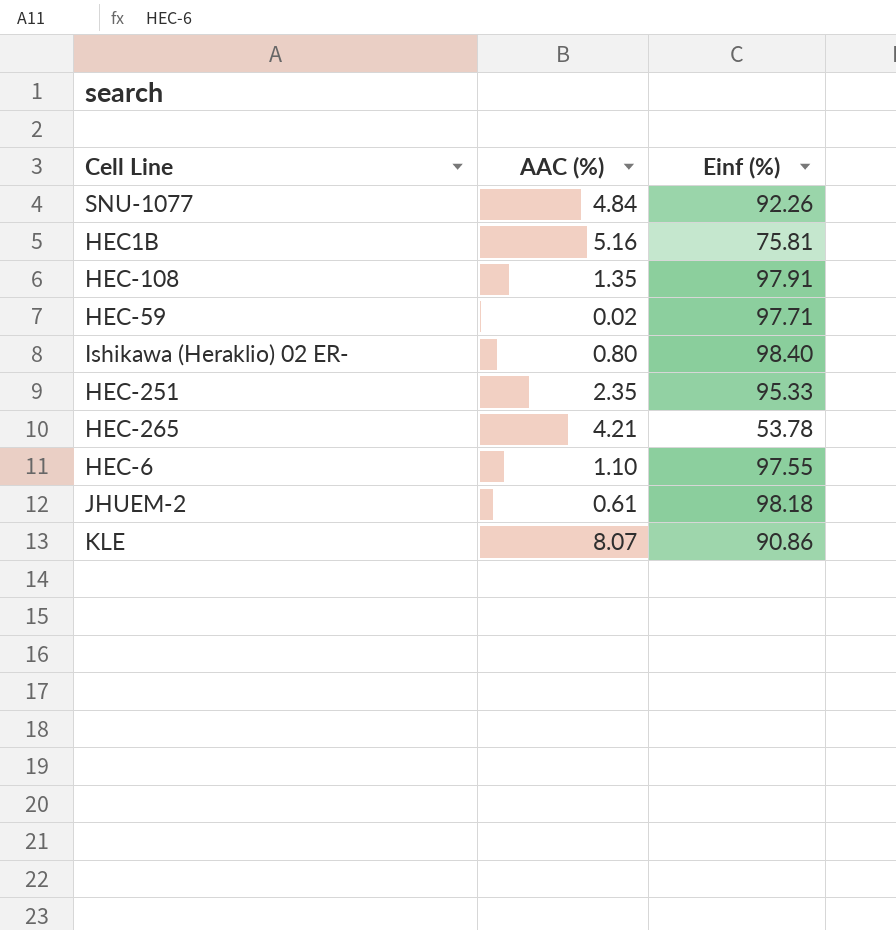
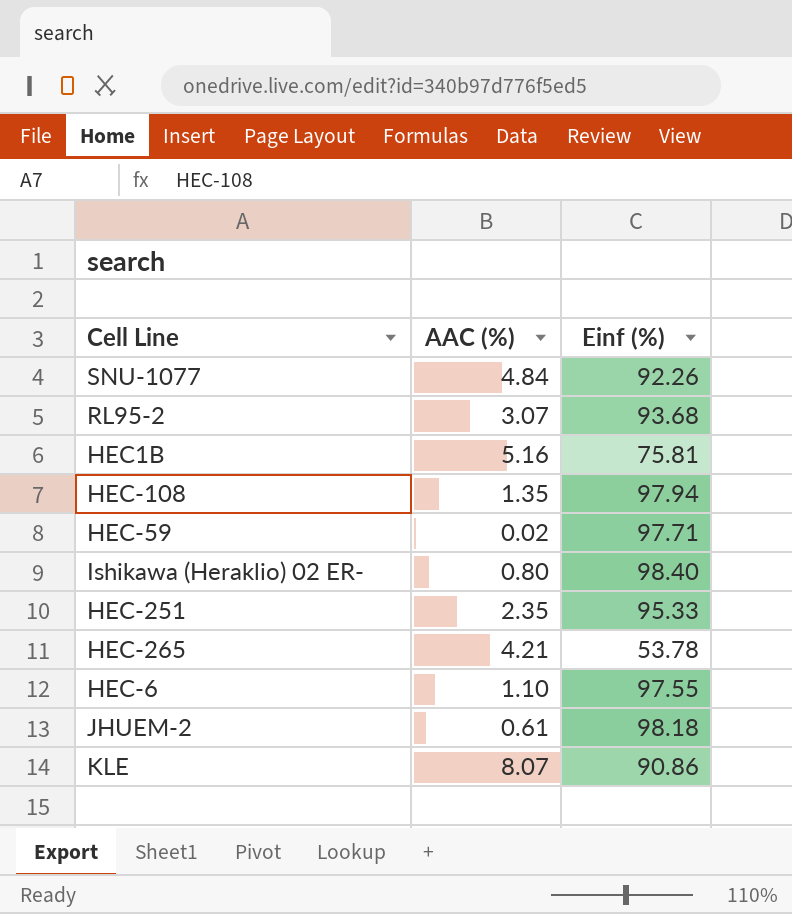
row RL95-2: none -> 3.07 | 93.68
HEC-108 | Einf (%): 97.91 -> 97.94

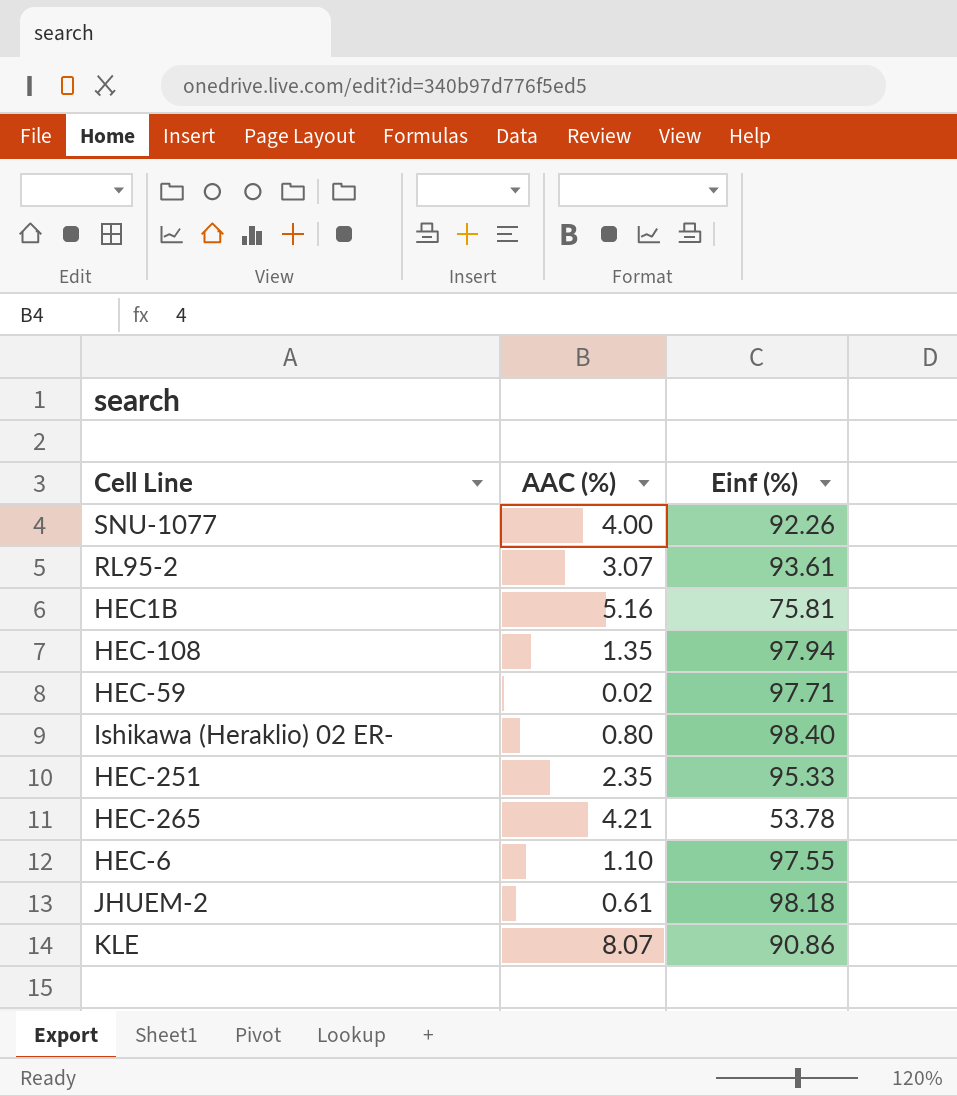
SNU-1077 | AAC (%): 4.84 -> 4.00
RL95-2 | Einf (%): 93.68 -> 93.61

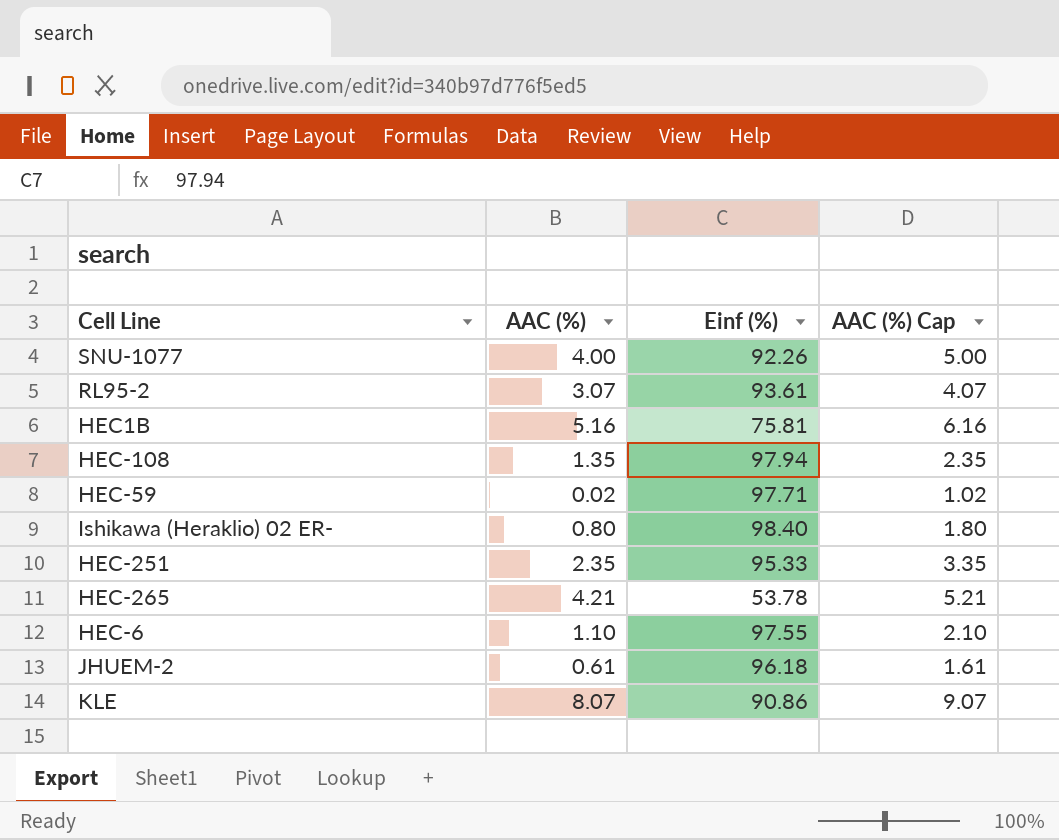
column AAC (%) Cap | formula: none -> [AAC (%)] + 1
JHUEM-2 | Einf (%): 98.18 -> 96.18

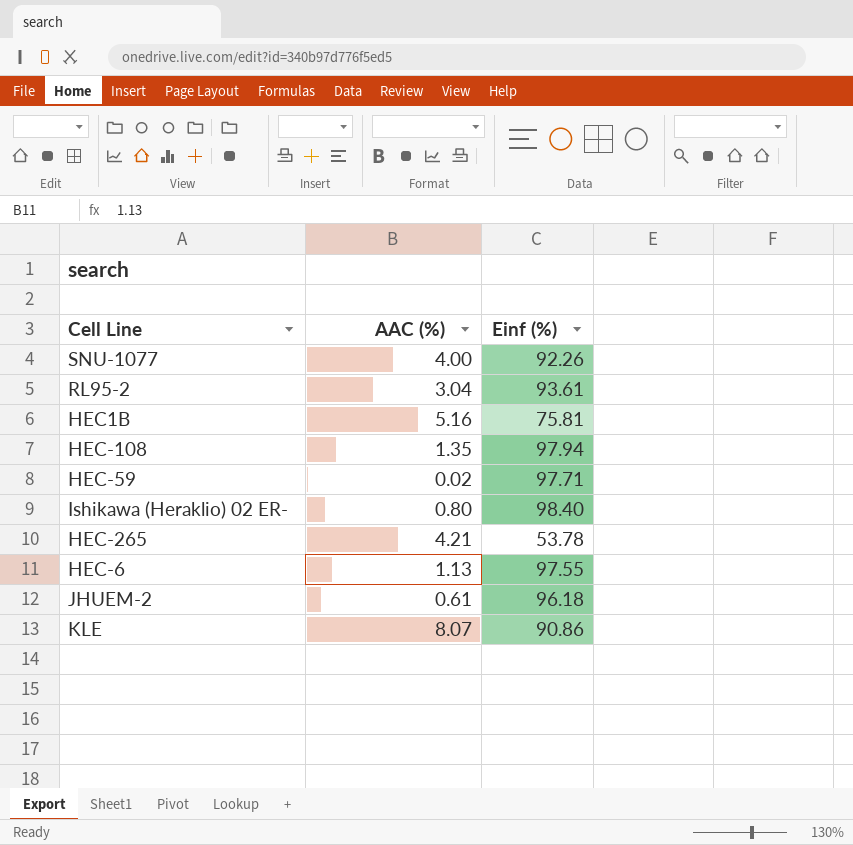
column AAC (%) Cap | formula: [AAC (%)] + 1 -> none
row HEC-251: 2.35 | 95.33 | 3.35 -> none
RL95-2 | AAC (%): 3.07 -> 3.04
HEC-6 | AAC (%): 1.10 -> 1.13

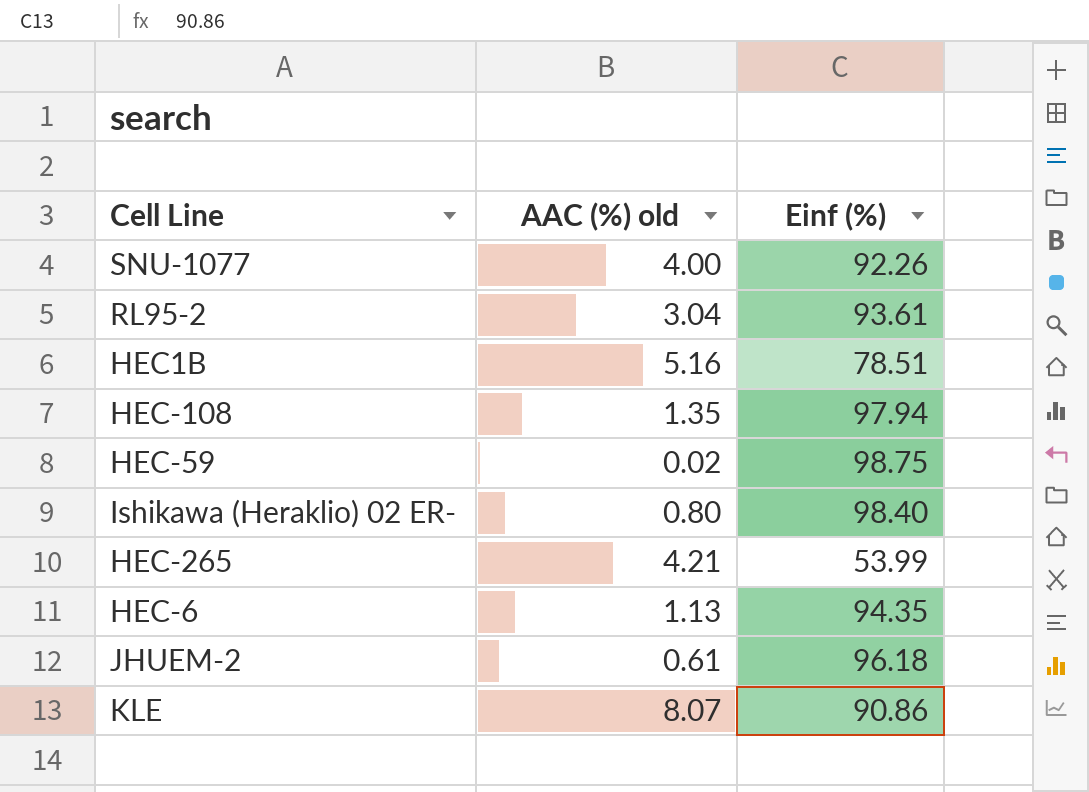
column name: AAC (%) -> AAC (%) old
HEC1B | Einf (%): 75.81 -> 78.51
HEC-59 | Einf (%): 97.71 -> 98.75
HEC-265 | Einf (%): 53.78 -> 53.99
HEC-6 | Einf (%): 97.55 -> 94.35

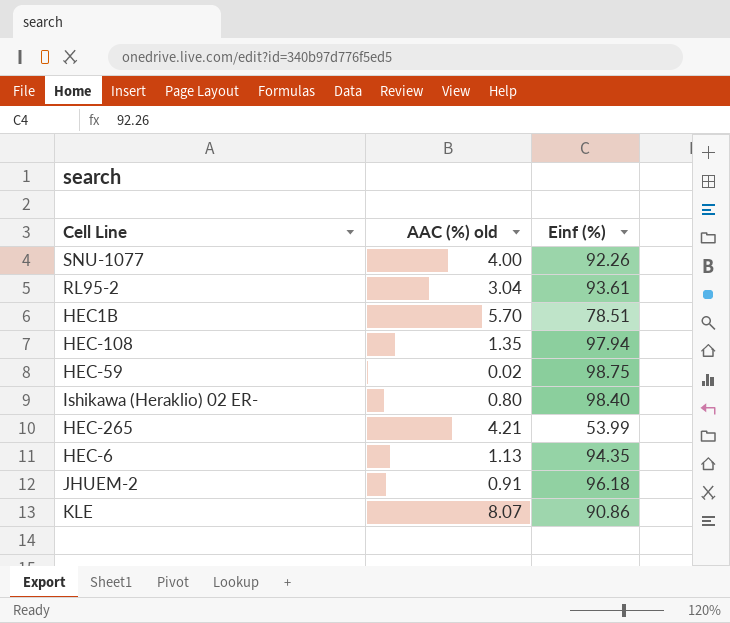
HEC1B | AAC (%) old: 5.16 -> 5.70
JHUEM-2 | AAC (%) old: 0.61 -> 0.91

